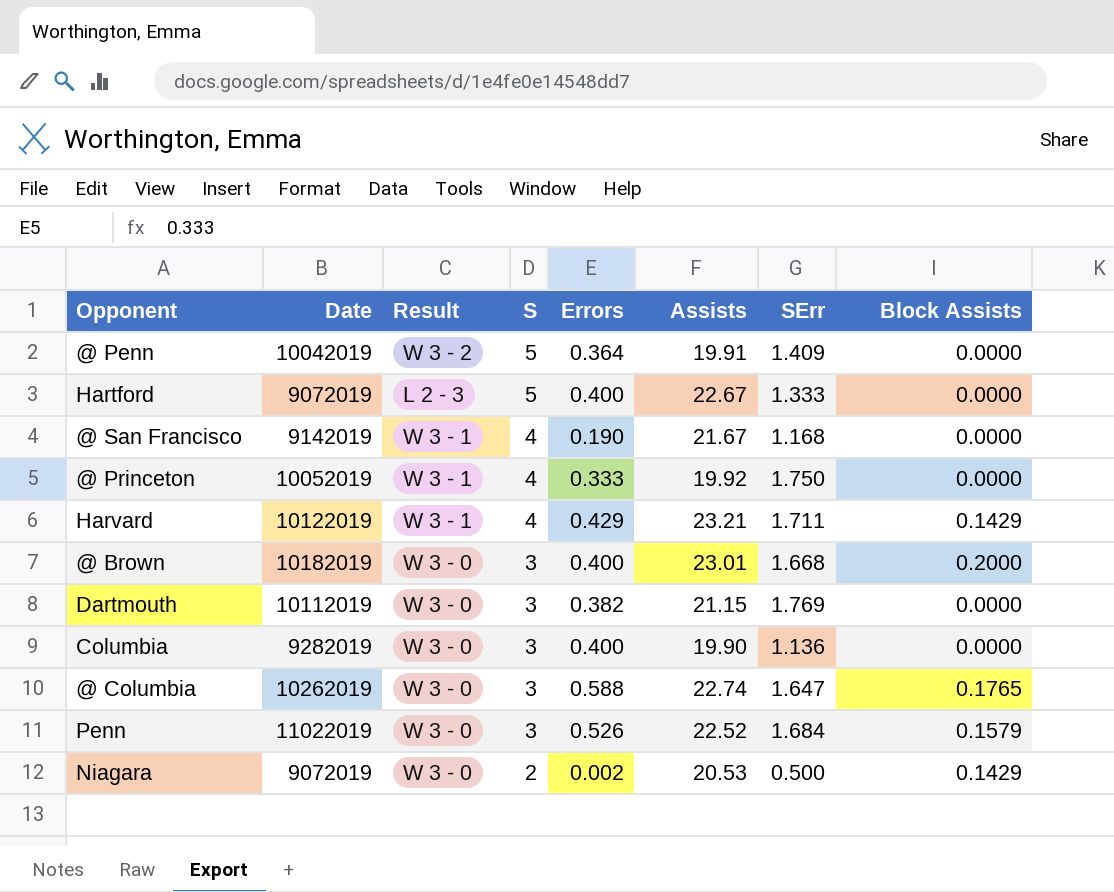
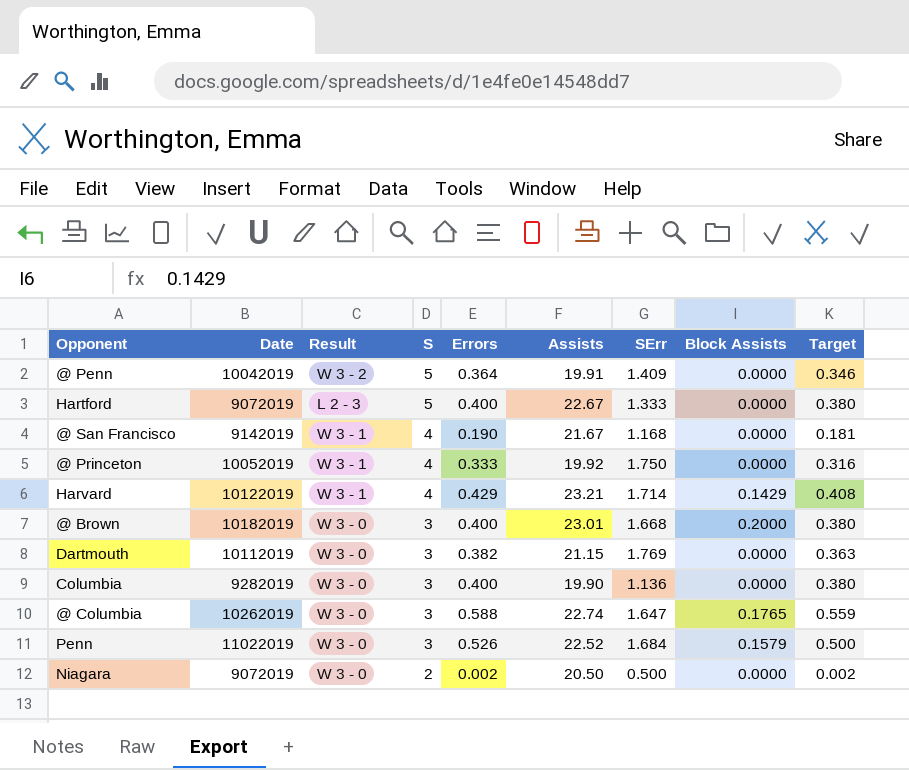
column Target | formula: none -> [Errors] * 0.95
Harvard | SErr: 1.711 -> 1.714
Niagara | Assists: 20.53 -> 20.50
Niagara | Block Assists: 0.1429 -> 0.0000

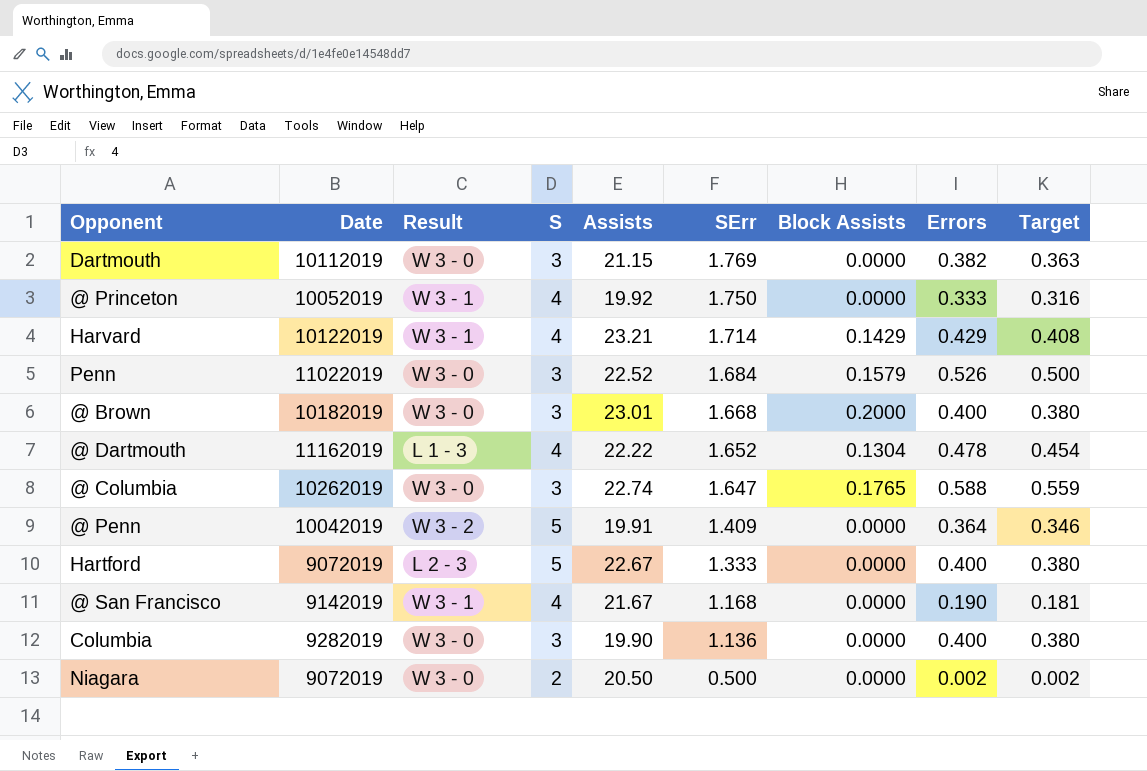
row order: S descending -> SErr descending
column Errors | position: 5 -> 8
row @ Dartmouth: none -> 11162019 | L 1 - 3 | 4 | 22.22 | 1.652 | 0.1304 | 0.478 | 0.454

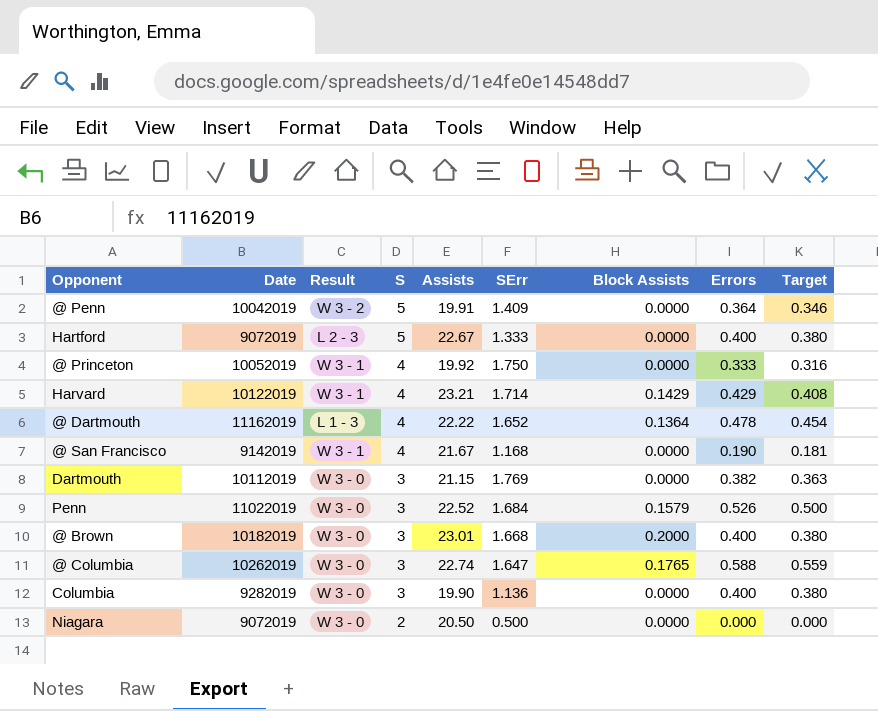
row order: SErr descending -> S descending
@ Dartmouth | Block Assists: 0.1304 -> 0.1364
Niagara | Errors: 0.002 -> 0.000
Niagara | Target: 0.002 -> 0.000

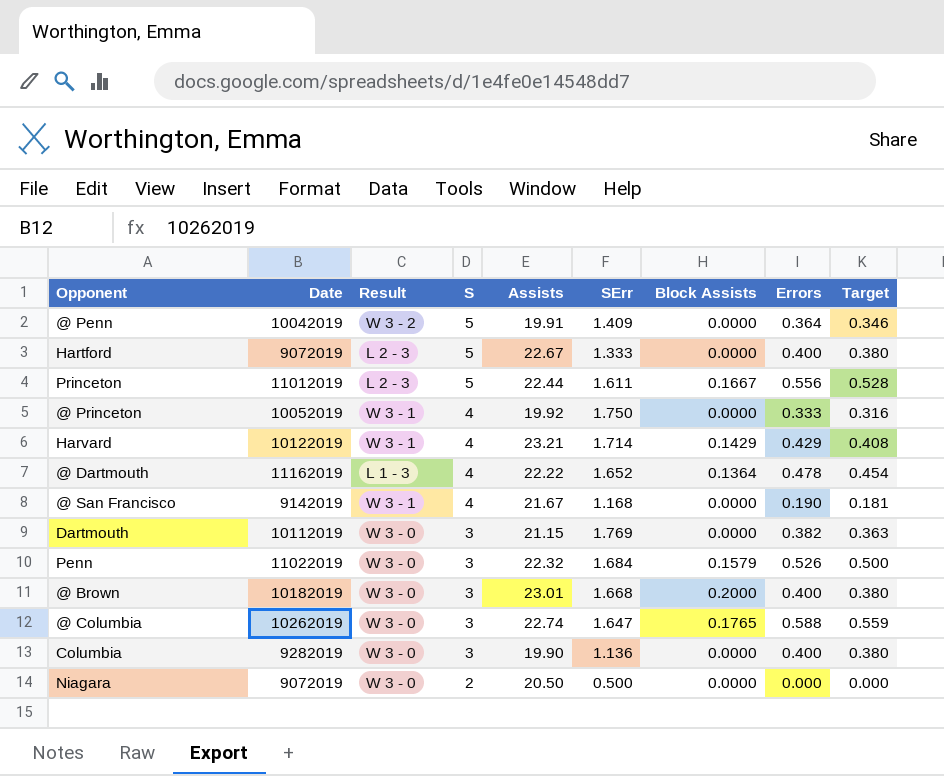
row Princeton: none -> 11012019 | L 2 - 3 | 5 | 22.44 | 1.611 | 0.1667 | 0.556 | 0.528
Penn | Assists: 22.52 -> 22.32

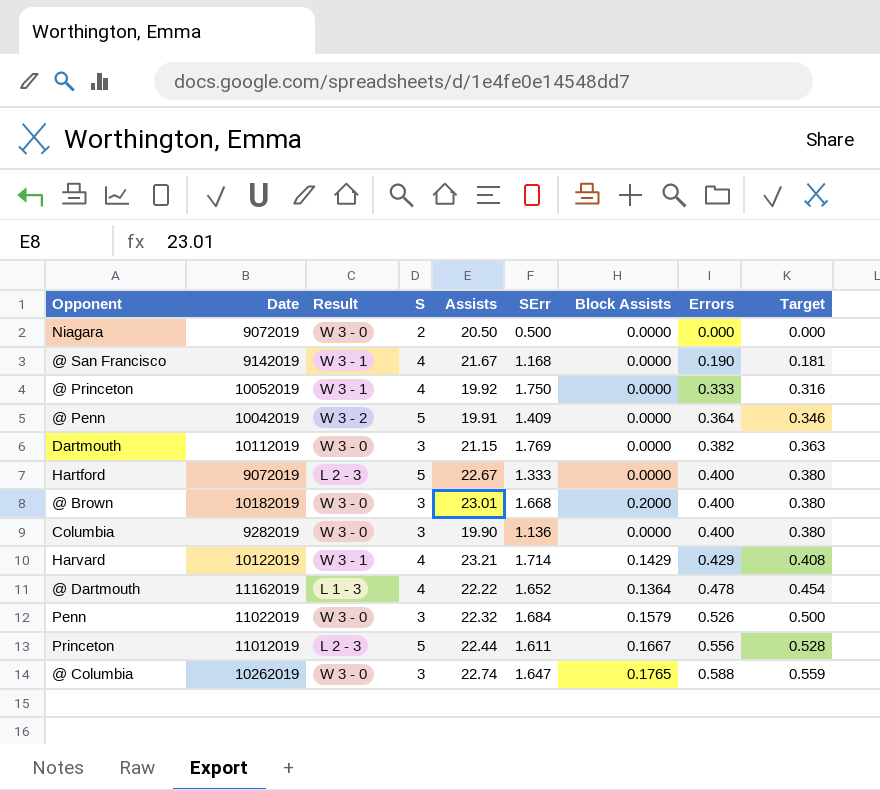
row order: S descending -> Errors ascending

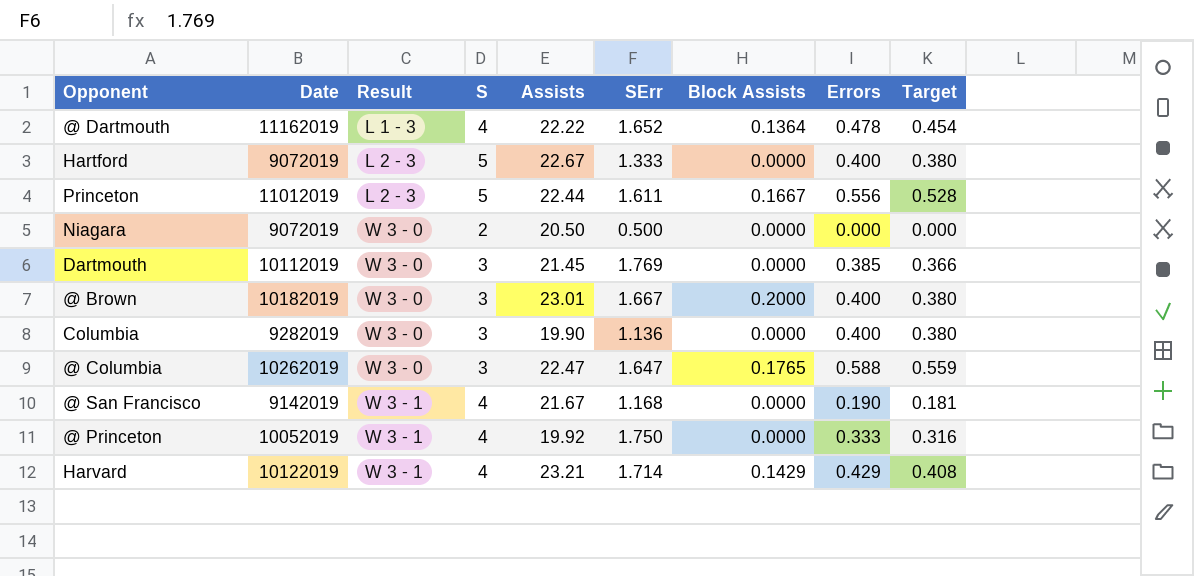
row order: Errors ascending -> Result ascending
row @ Penn: 10042019 | W 3 - 2 | 5 | 19.91 | 1.409 | 0.0000 | 0.364 | 0.346 -> none
row Penn: 11022019 | W 3 - 0 | 3 | 22.32 | 1.684 | 0.1579 | 0.526 | 0.500 -> none
Dartmouth | Assists: 21.15 -> 21.45
Dartmouth | Errors: 0.382 -> 0.385
Dartmouth | Target: 0.363 -> 0.366
@ Brown | SErr: 1.668 -> 1.667
@ Columbia | Assists: 22.74 -> 22.47

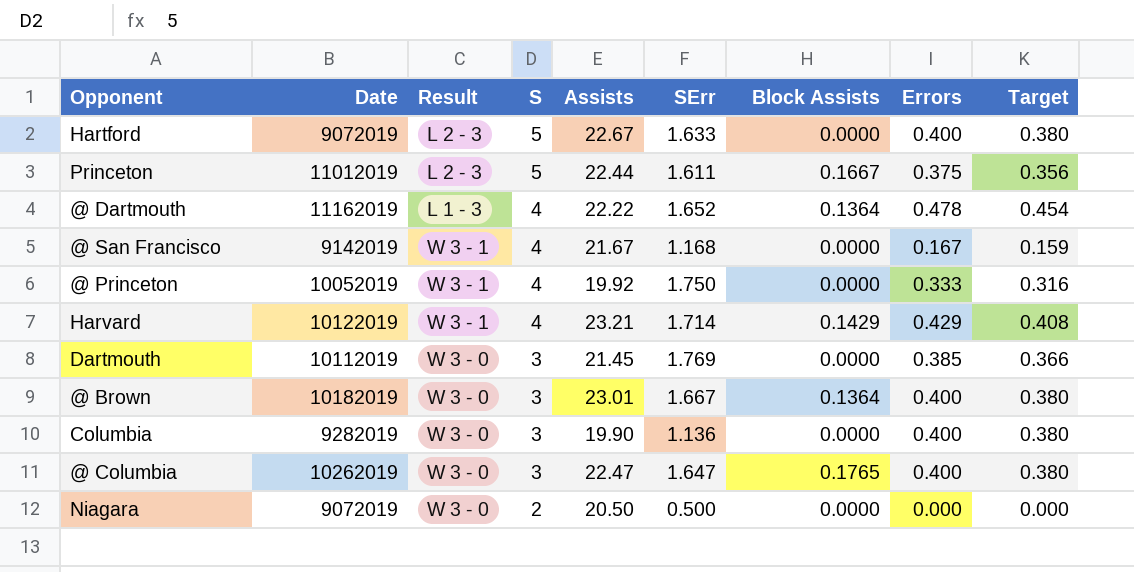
row order: Result ascending -> S descending
Hartford | SErr: 1.333 -> 1.633
Princeton | Errors: 0.556 -> 0.375
Princeton | Target: 0.528 -> 0.356
@ San Francisco | Errors: 0.190 -> 0.167
@ San Francisco | Target: 0.181 -> 0.159
@ Brown | Block Assists: 0.2000 -> 0.1364
@ Columbia | Errors: 0.588 -> 0.400
@ Columbia | Target: 0.559 -> 0.380

